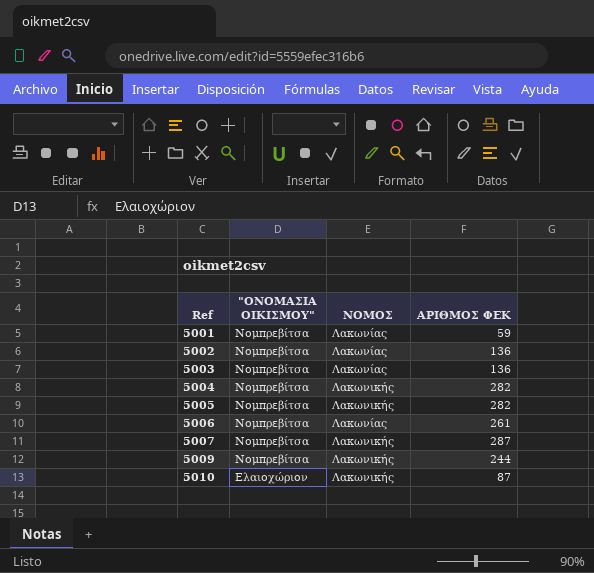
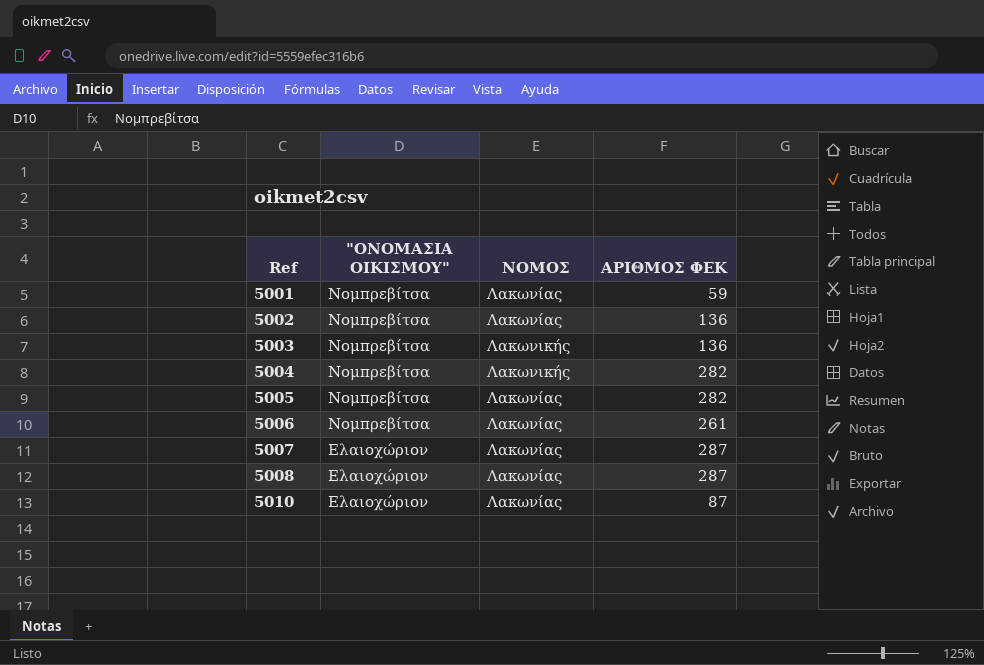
row 5009: Νομπρεβίτσα | Λακωνικής | 244 -> none
5003 | ΝΟΜΟΣ: Λακωνίας -> Λακωνικής
5005 | ΝΟΜΟΣ: Λακωνικής -> Λακωνίας
5007 | "ΟΝΟΜΑΣΙΑ ΟΙΚΙΣΜΟΥ": Νομπρεβίτσα -> Ελαιοχώριον
5007 | ΝΟΜΟΣ: Λακωνικής -> Λακωνίας
row 5008: none -> Ελαιοχώριον | Λακωνίας | 287
5010 | ΝΟΜΟΣ: Λακωνικής -> Λακωνίας

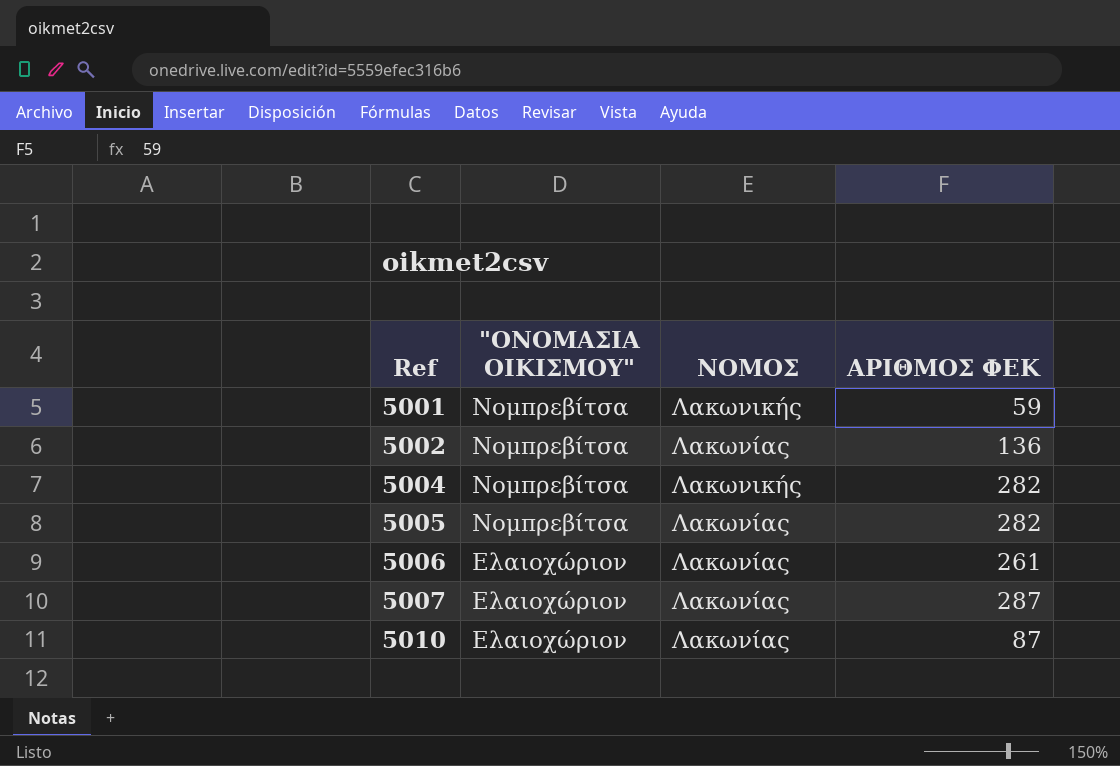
row 5003: Νομπρεβίτσα | Λακωνικής | 136 -> none
row 5008: Ελαιοχώριον | Λακωνίας | 287 -> none
5001 | ΝΟΜΟΣ: Λακωνίας -> Λακωνικής
5006 | "ΟΝΟΜΑΣΙΑ ΟΙΚΙΣΜΟΥ": Νομπρεβίτσα -> Ελαιοχώριον

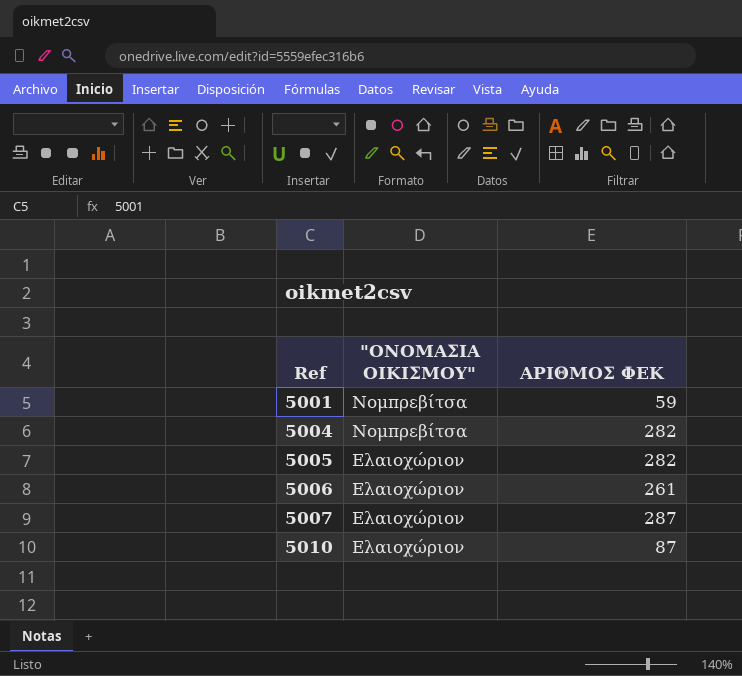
column ΝΟΜΟΣ | position: 3 -> none
row 5002: Νομπρεβίτσα | Λακωνίας | 136 -> none
5005 | "ΟΝΟΜΑΣΙΑ ΟΙΚΙΣΜΟΥ": Νομπρεβίτσα -> Ελαιοχώριον

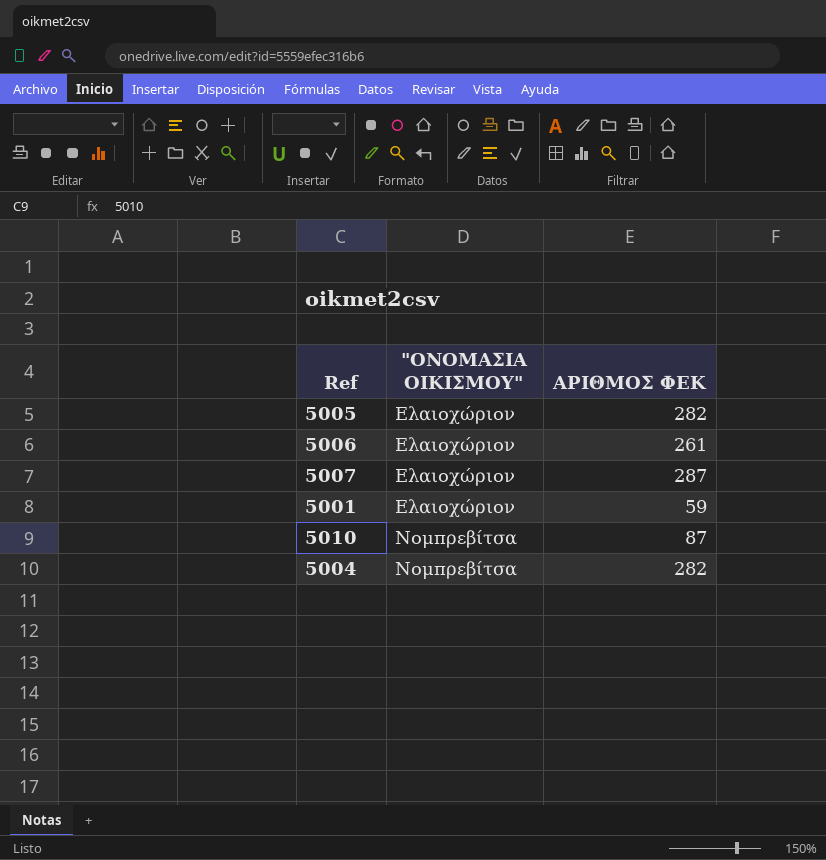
row order: Ref ascending -> "ΟΝΟΜΑΣΙΑ ΟΙΚΙΣΜΟΥ" ascending
5001 | "ΟΝΟΜΑΣΙΑ ΟΙΚΙΣΜΟΥ": Νομπρεβίτσα -> Ελαιοχώριον
5010 | "ΟΝΟΜΑΣΙΑ ΟΙΚΙΣΜΟΥ": Ελαιοχώριον -> Νομπρεβίτσα

